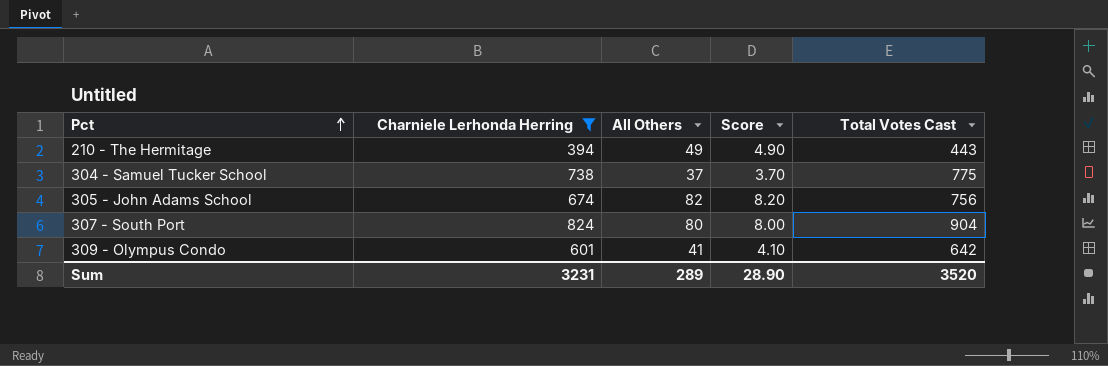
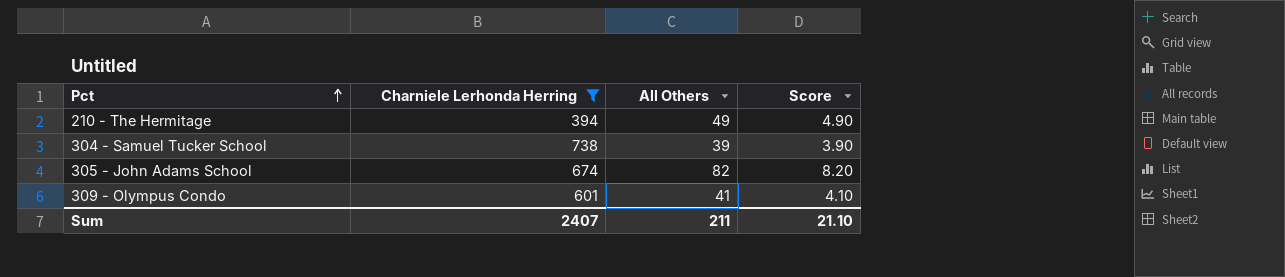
column Total Votes Cast | formula: [Charniele Lerhonda Herring] + [All Others] -> none
row 307 - South Port: 824 | 80 | 8.00 | 904 -> none
304 - Samuel Tucker School | All Others: 37 -> 39
304 - Samuel Tucker School | Score: 3.70 -> 3.90
Sum | Charniele Lerhonda Herring: 3231 -> 2407
Sum | All Others: 289 -> 211
Sum | Score: 28.90 -> 21.10

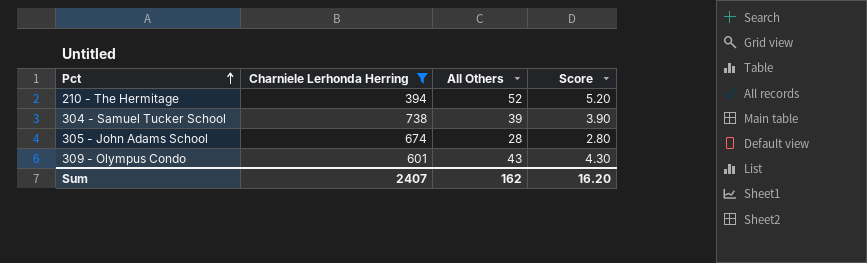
210 - The Hermitage | All Others: 49 -> 52
210 - The Hermitage | Score: 4.90 -> 5.20
305 - John Adams School | All Others: 82 -> 28
305 - John Adams School | Score: 8.20 -> 2.80
309 - Olympus Condo | All Others: 41 -> 43
309 - Olympus Condo | Score: 4.10 -> 4.30
Sum | All Others: 211 -> 162
Sum | Score: 21.10 -> 16.20

